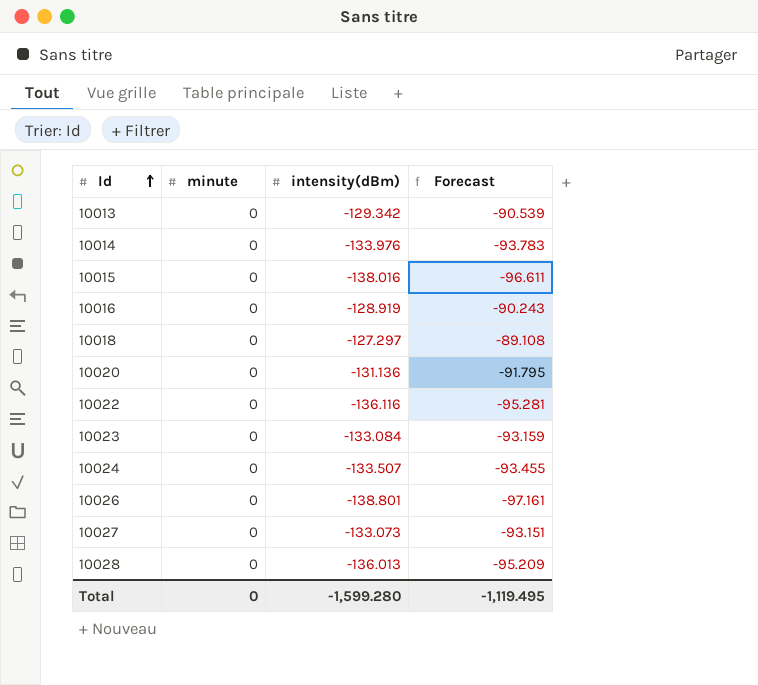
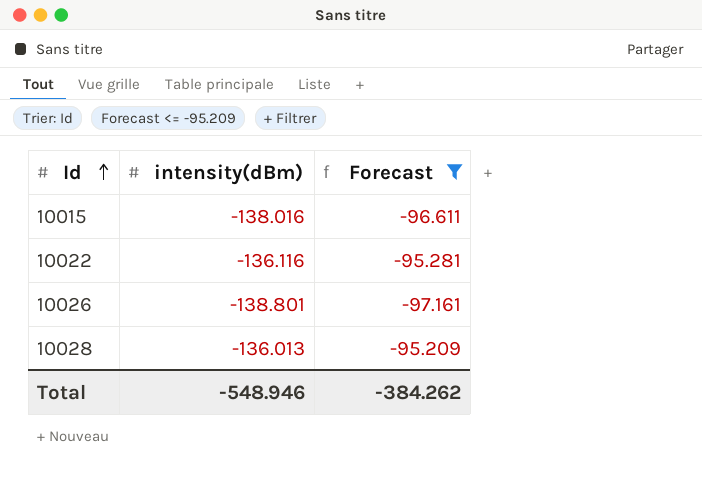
filter: none -> Forecast <= -95.209
column minute | position: 2 -> none
Total | intensity(dBm): -1,599.280 -> -548.946
Total | Forecast: -1,119.495 -> -384.262

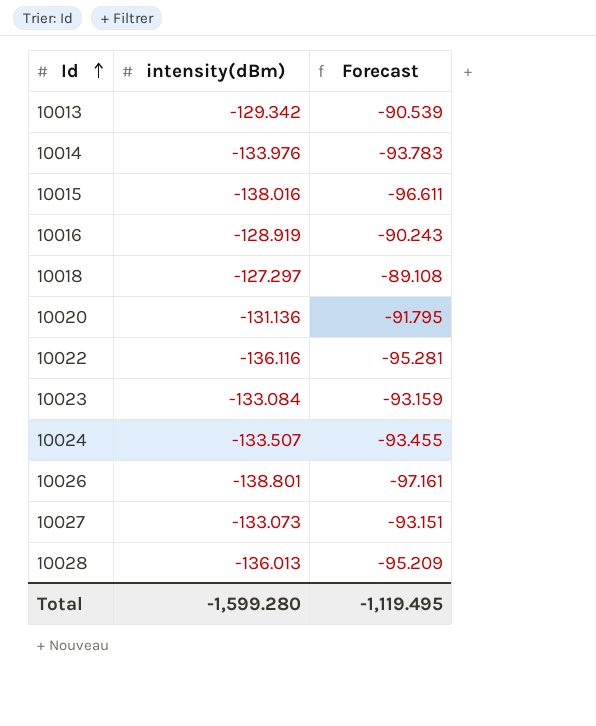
filter: Forecast <= -95.209 -> none
Total | intensity(dBm): -548.946 -> -1,599.280
Total | Forecast: -384.262 -> -1,119.495

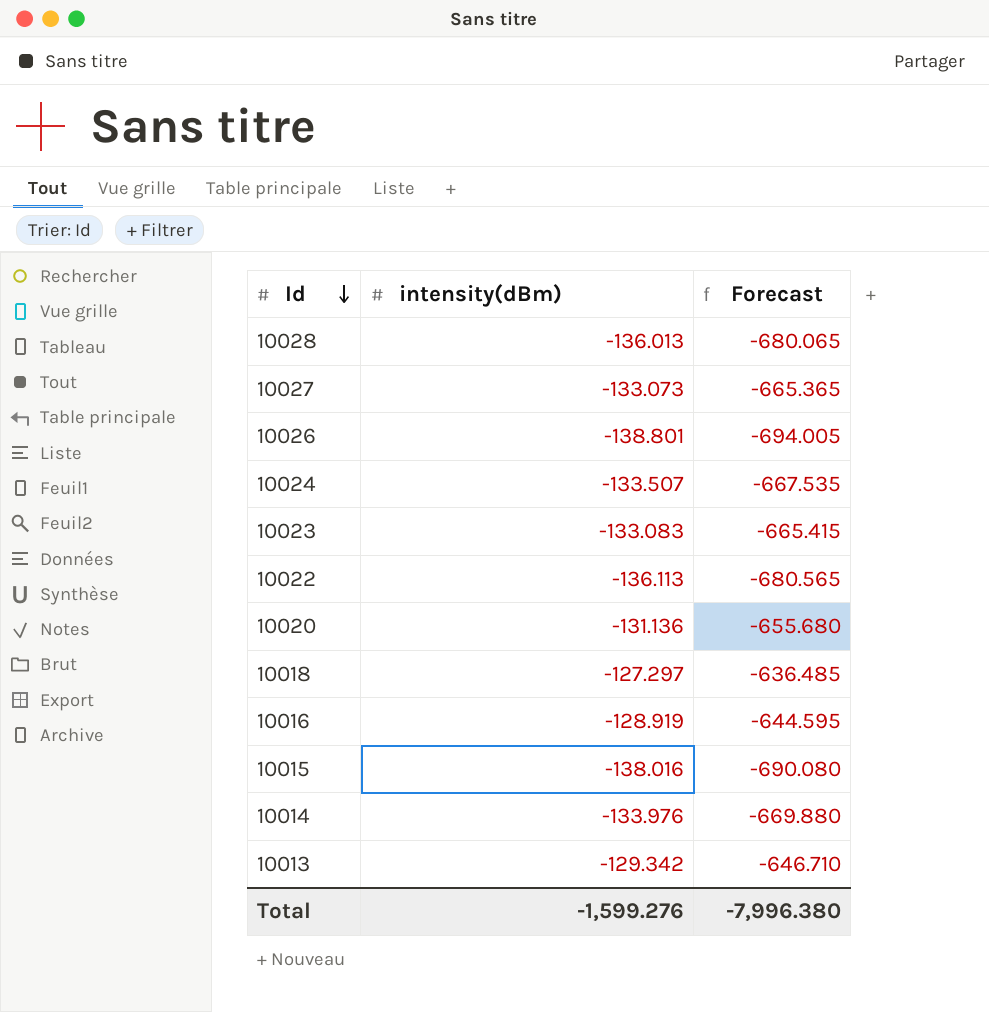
row order: Id ascending -> Id descending
column Forecast | formula: [intensity(dBm)] * 0.7 -> [intensity(dBm)] * 5
10023 | intensity(dBm): -133.084 -> -133.083
10022 | intensity(dBm): -136.116 -> -136.113
Total | intensity(dBm): -1,599.280 -> -1,599.276
Total | Forecast: -1,119.495 -> -7,996.380

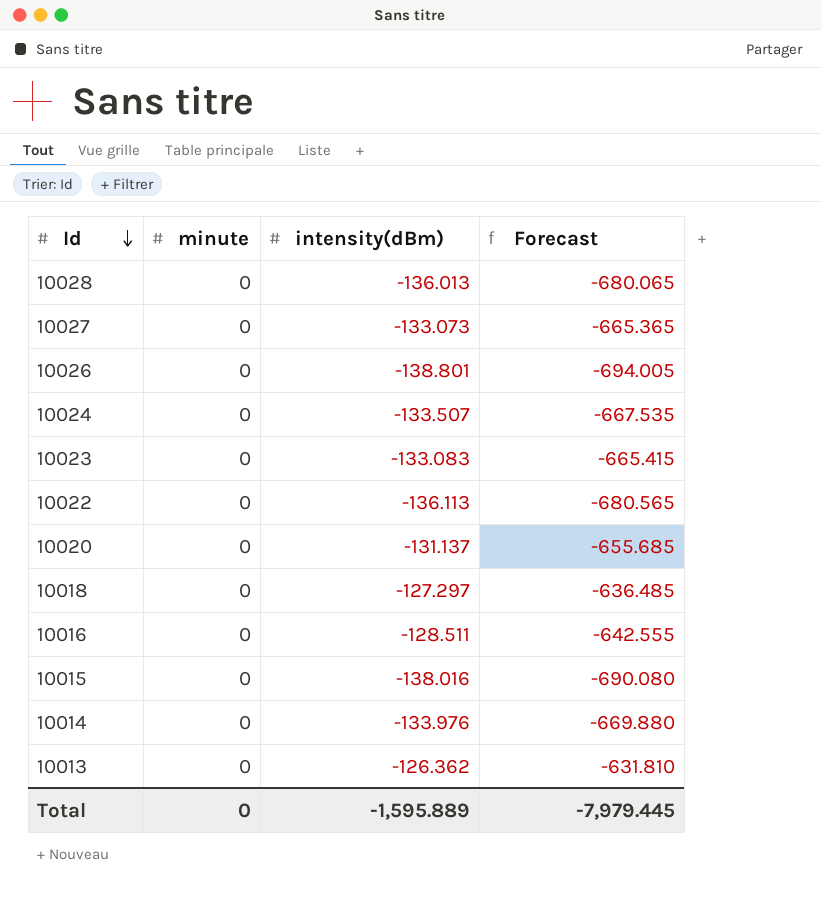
column minute | position: none -> 2
10020 | intensity(dBm): -131.136 -> -131.137
10020 | Forecast: -655.680 -> -655.685
10016 | intensity(dBm): -128.919 -> -128.511
10016 | Forecast: -644.595 -> -642.555
10013 | intensity(dBm): -129.342 -> -126.362
10013 | Forecast: -646.710 -> -631.810
Total | intensity(dBm): -1,599.276 -> -1,595.889
Total | Forecast: -7,996.380 -> -7,979.445

